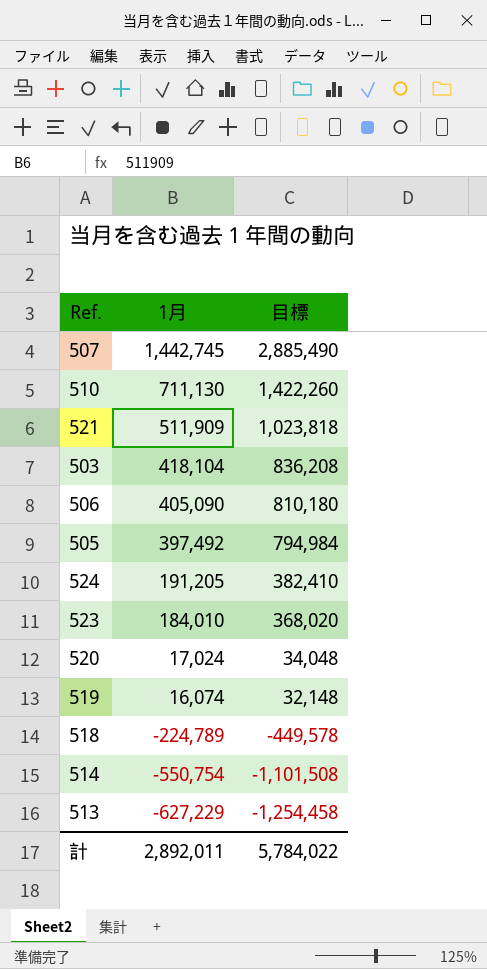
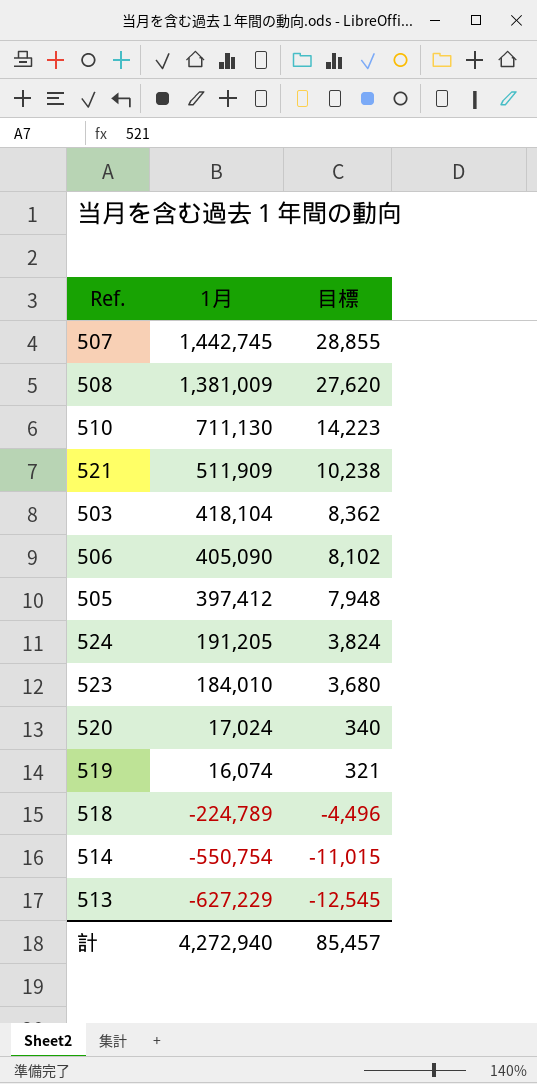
column 目標 | formula: [1月] * 2 -> [1月] * 0.02
row 508: none -> 1,381,009 | 27,620
505 | 1月: 397,492 -> 397,412
計 | 1月: 2,892,011 -> 4,272,940
計 | 目標: 5,784,022 -> 85,457

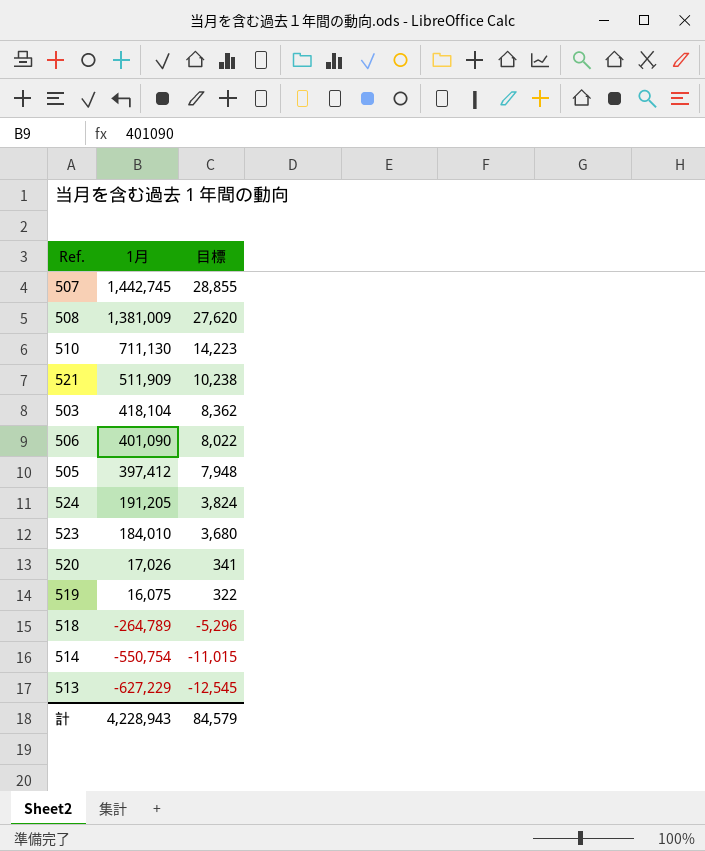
506 | 1月: 405,090 -> 401,090
506 | 目標: 8,102 -> 8,022
520 | 1月: 17,024 -> 17,026
520 | 目標: 340 -> 341
519 | 1月: 16,074 -> 16,075
519 | 目標: 321 -> 322
518 | 1月: -224,789 -> -264,789
518 | 目標: -4,496 -> -5,296
計 | 1月: 4,272,940 -> 4,228,943
計 | 目標: 85,457 -> 84,579

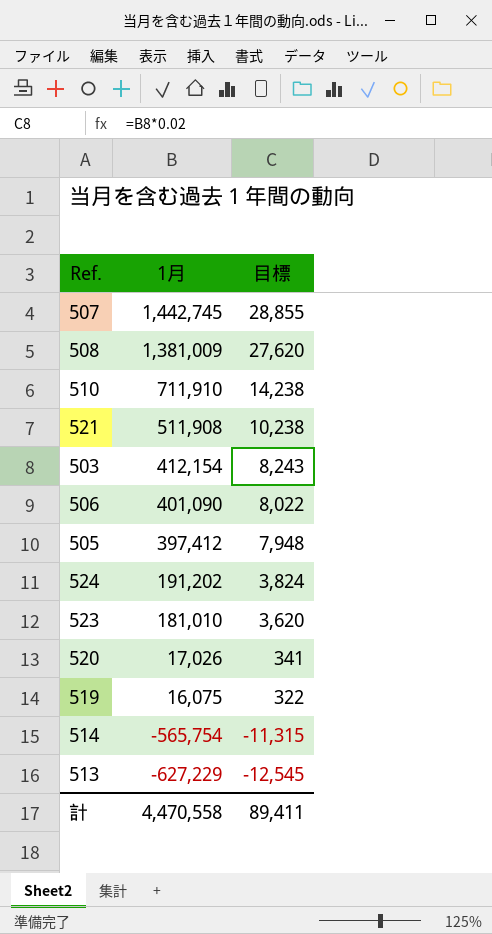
row 518: -264,789 | -5,296 -> none
510 | 1月: 711,130 -> 711,910
510 | 目標: 14,223 -> 14,238
521 | 1月: 511,909 -> 511,908
503 | 1月: 418,104 -> 412,154
503 | 目標: 8,362 -> 8,243
524 | 1月: 191,205 -> 191,202
523 | 1月: 184,010 -> 181,010
523 | 目標: 3,680 -> 3,620
514 | 1月: -550,754 -> -565,754
514 | 目標: -11,015 -> -11,315
計 | 1月: 4,228,943 -> 4,470,558
計 | 目標: 84,579 -> 89,411

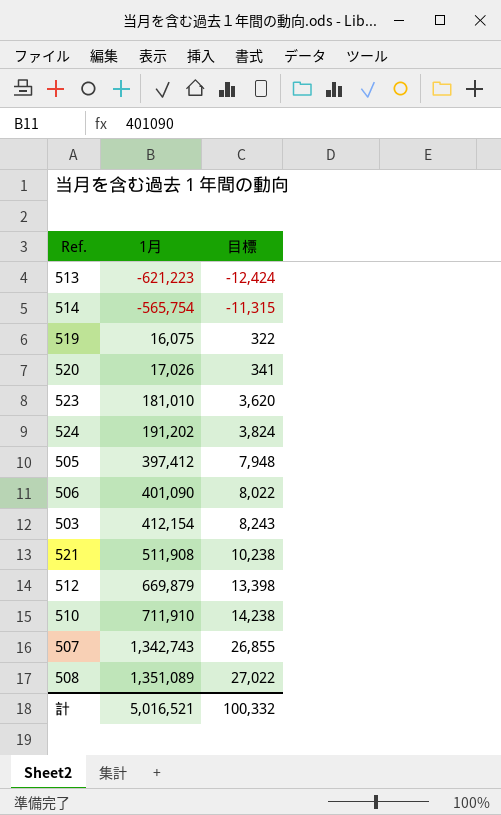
row order: 1月 descending -> 1月 ascending
513 | 1月: -627,229 -> -621,223
513 | 目標: -12,545 -> -12,424
row 512: none -> 669,879 | 13,398
507 | 1月: 1,442,745 -> 1,342,743
507 | 目標: 28,855 -> 26,855
508 | 1月: 1,381,009 -> 1,351,089
508 | 目標: 27,620 -> 27,022
計 | 1月: 4,470,558 -> 5,016,521
計 | 目標: 89,411 -> 100,332

